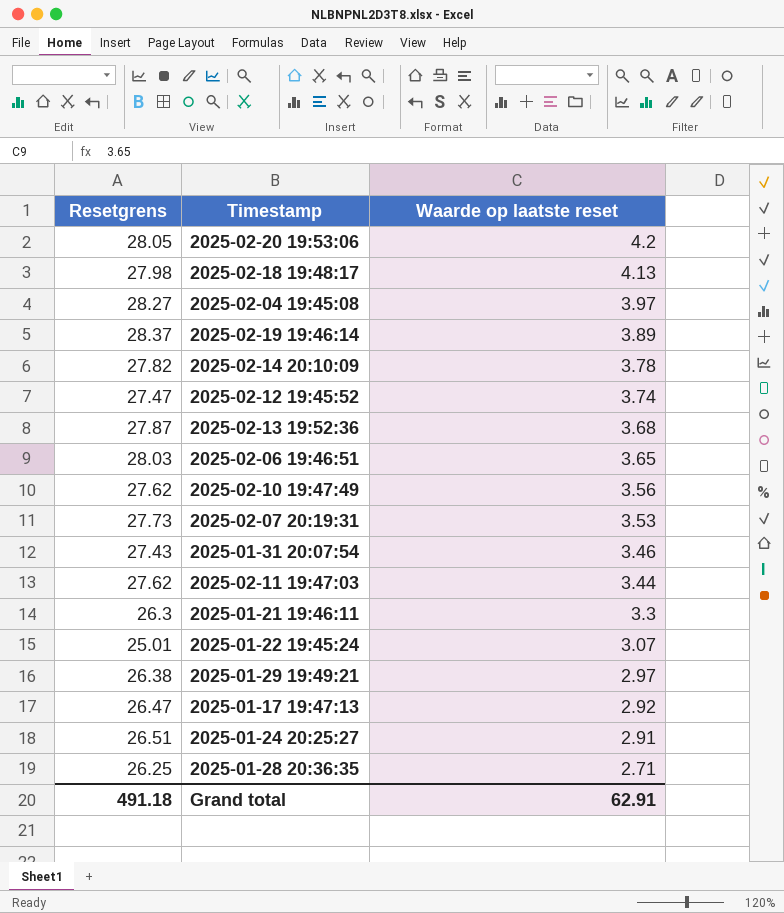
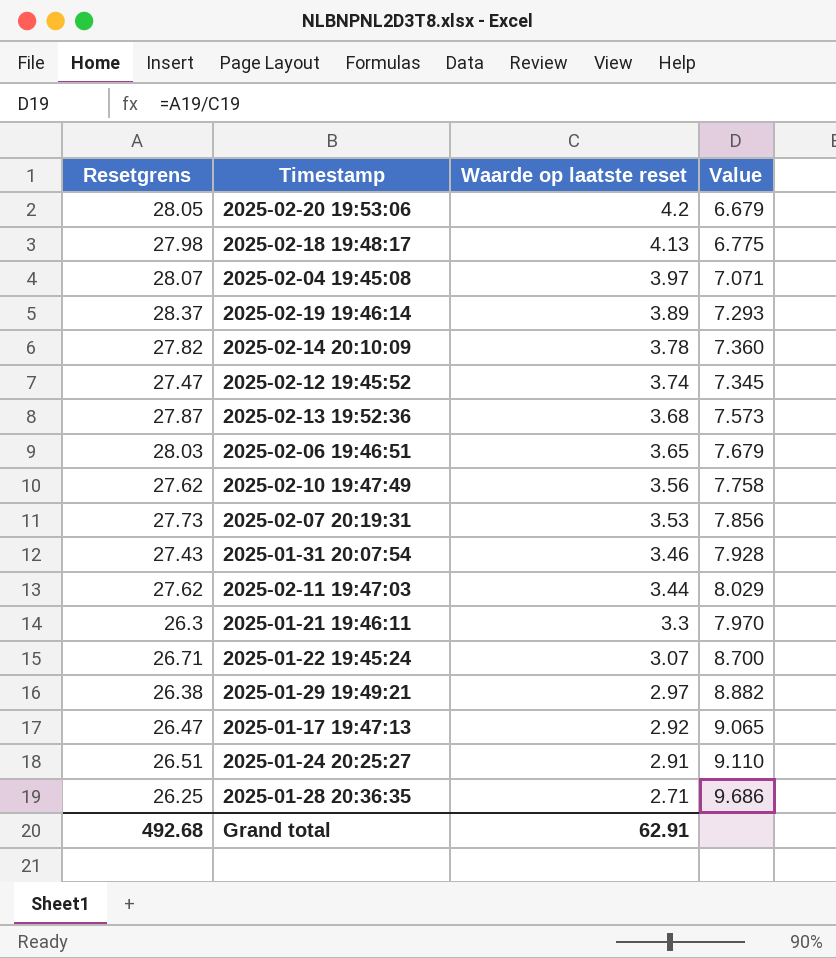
column Value | formula: none -> [Resetgrens] / [Waarde op laatste reset]
2025-02-04 19:45:08 | Resetgrens: 28.27 -> 28.07
2025-01-22 19:45:24 | Resetgrens: 25.01 -> 26.71
Grand total | Resetgrens: 491.18 -> 492.68

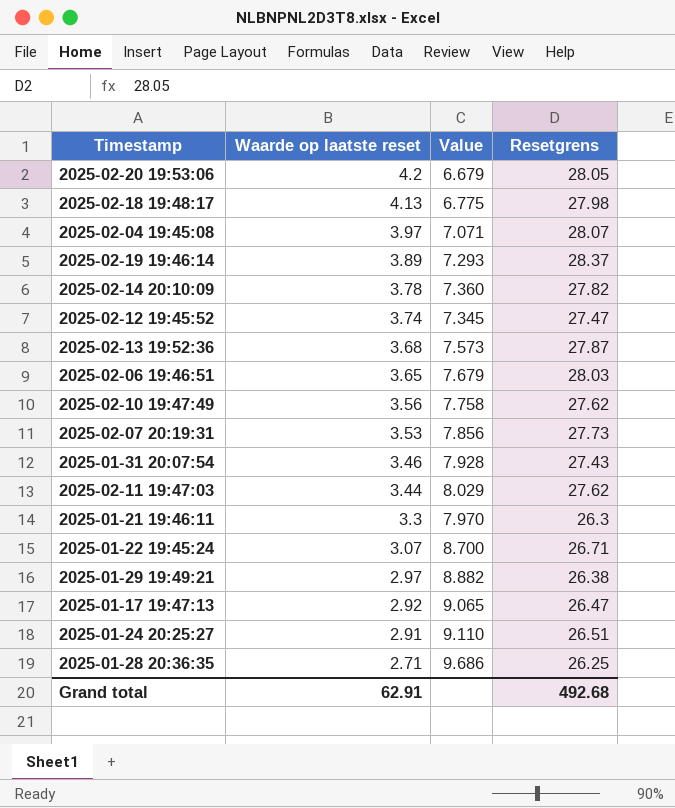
column Resetgrens | position: 1 -> 4

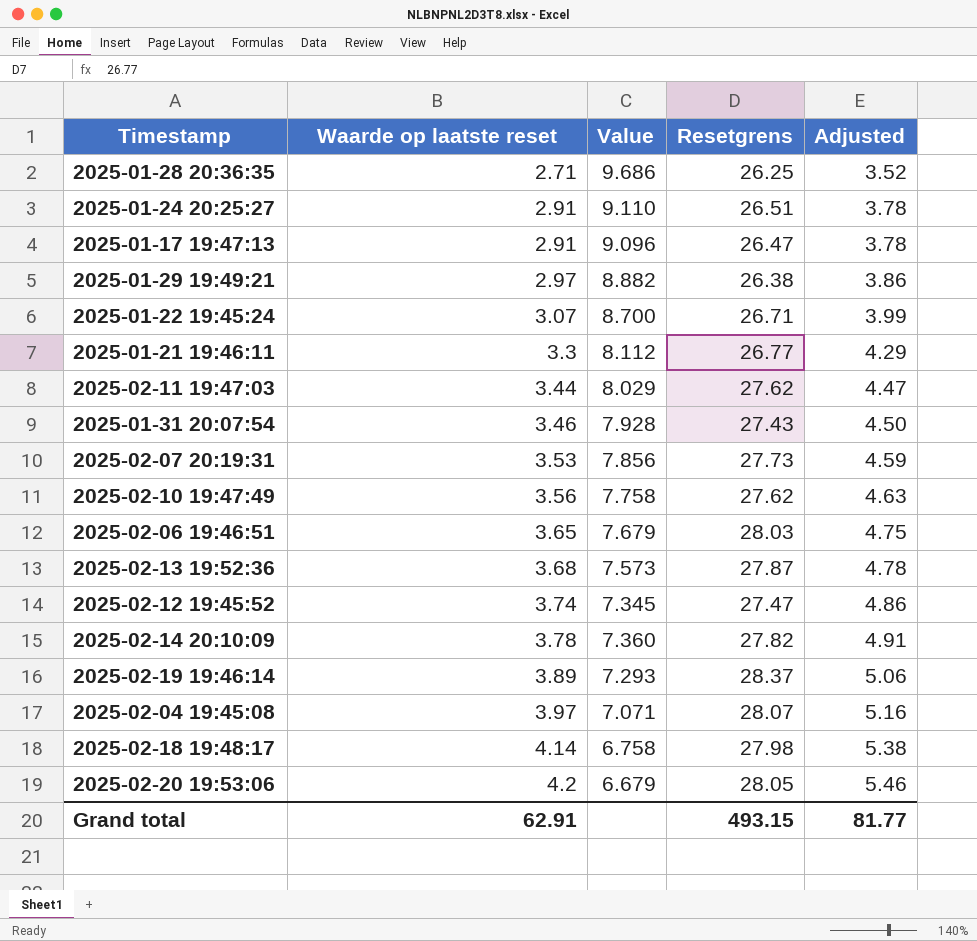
row order: Waarde op laatste reset descending -> Waarde op laatste reset ascending
column Adjusted | formula: none -> [Waarde op laatste reset] * 1.3
2025-01-17 19:47:13 | Waarde op laatste reset: 2.92 -> 2.91
2025-01-17 19:47:13 | Value: 9.065 -> 9.096
2025-01-21 19:46:11 | Value: 7.970 -> 8.112
2025-01-21 19:46:11 | Resetgrens: 26.3 -> 26.77
2025-02-18 19:48:17 | Waarde op laatste reset: 4.13 -> 4.14
2025-02-18 19:48:17 | Value: 6.775 -> 6.758
Grand total | Resetgrens: 492.68 -> 493.15

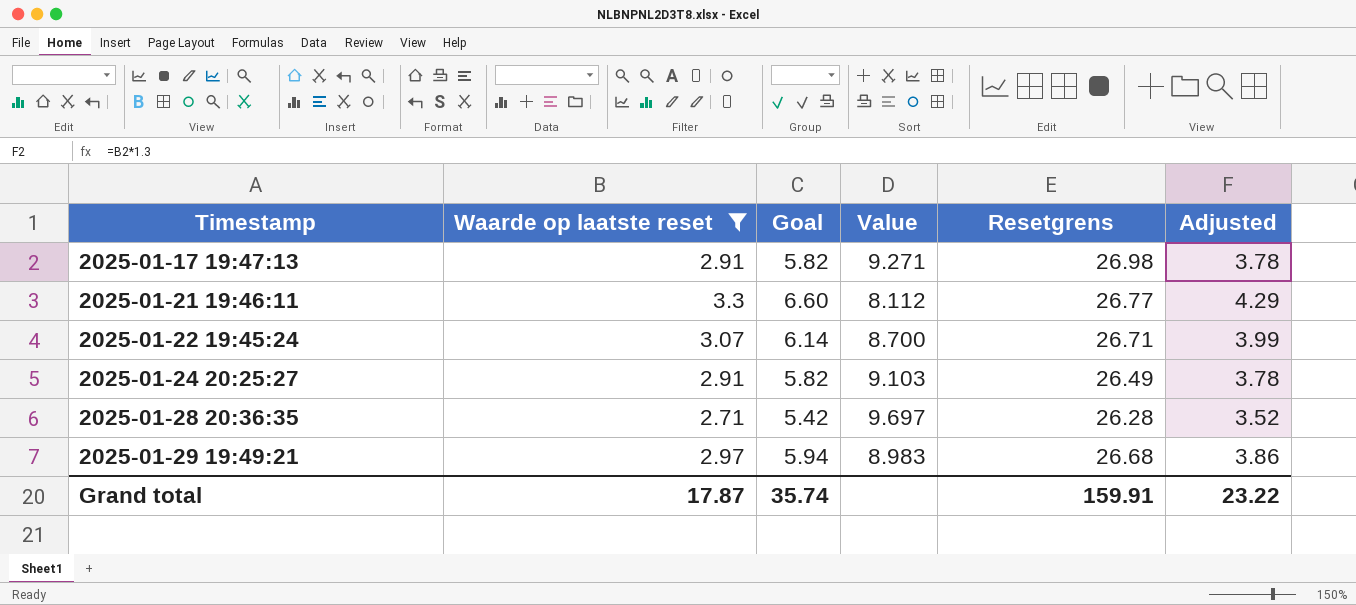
filter: none -> Waarde op laatste reset <= 3.3
row order: Waarde op laatste reset ascending -> Timestamp ascending
column Goal | formula: none -> [Waarde op laatste reset] * 2
2025-01-17 19:47:13 | Value: 9.096 -> 9.271
2025-01-17 19:47:13 | Resetgrens: 26.47 -> 26.98
2025-01-24 20:25:27 | Value: 9.110 -> 9.103
2025-01-24 20:25:27 | Resetgrens: 26.51 -> 26.49
2025-01-28 20:36:35 | Value: 9.686 -> 9.697
2025-01-28 20:36:35 | Resetgrens: 26.25 -> 26.28
2025-01-29 19:49:21 | Value: 8.882 -> 8.983
2025-01-29 19:49:21 | Resetgrens: 26.38 -> 26.68
Grand total | Waarde op laatste reset: 62.91 -> 17.87
Grand total | Resetgrens: 493.15 -> 159.91
Grand total | Adjusted: 81.77 -> 23.22

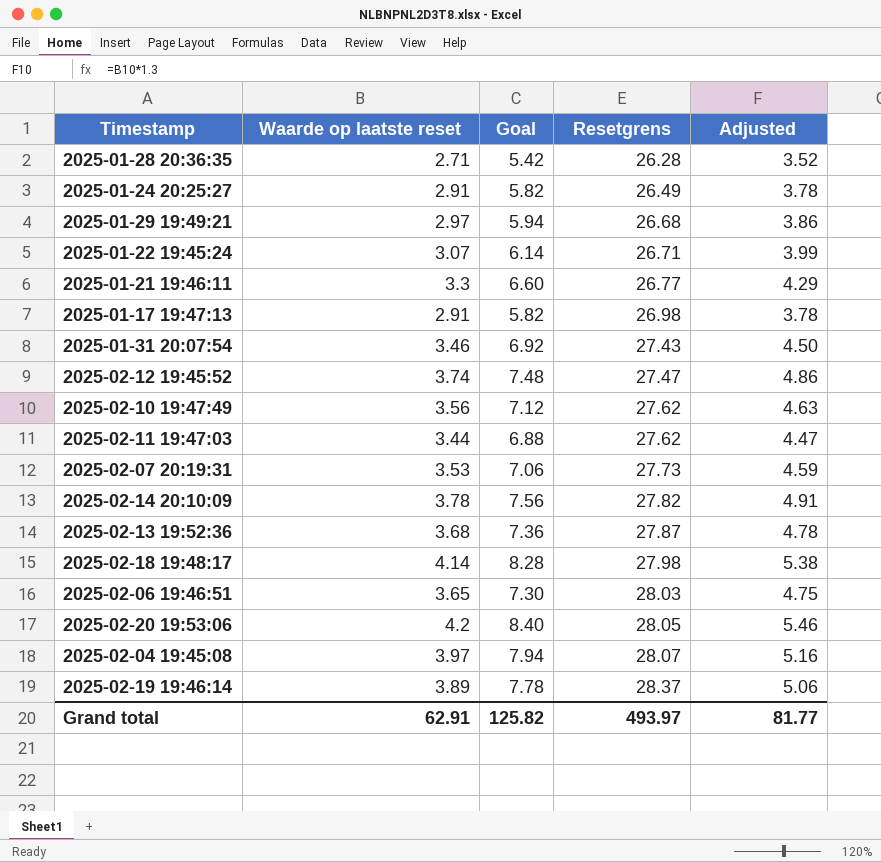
filter: Waarde op laatste reset <= 3.3 -> none
row order: Timestamp ascending -> Resetgrens ascending
column Value | formula: [Resetgrens] / [Waarde op laatste reset] -> none
Grand total | Waarde op laatste reset: 17.87 -> 62.91
Grand total | Goal: 35.74 -> 125.82
Grand total | Resetgrens: 159.91 -> 493.97
Grand total | Adjusted: 23.22 -> 81.77

